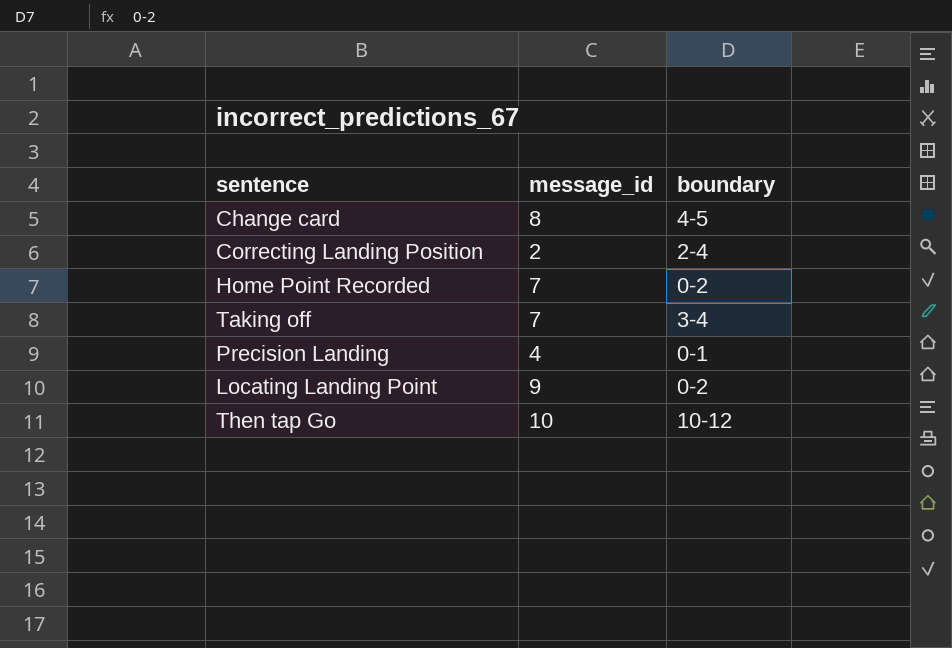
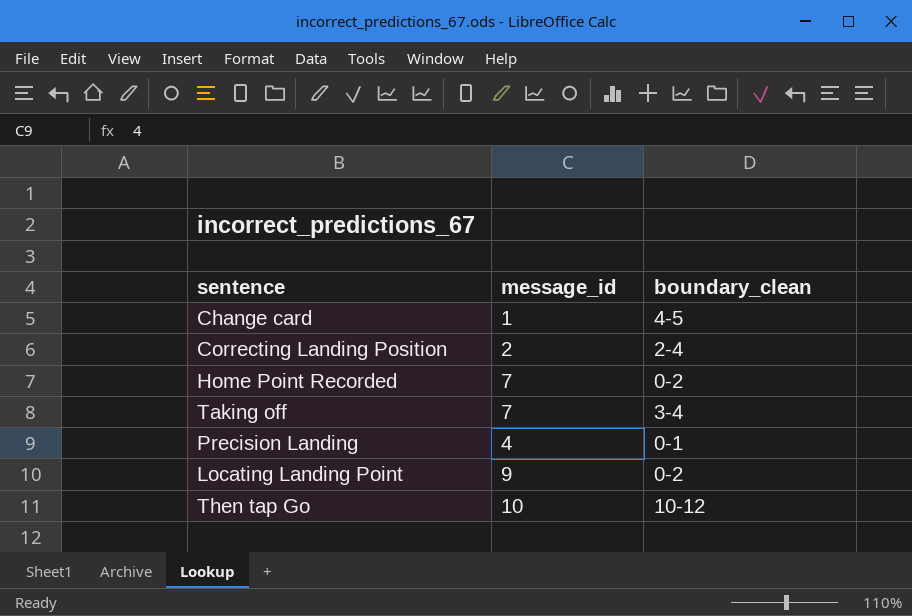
column name: boundary -> boundary_clean
Change card | message_id: 8 -> 1

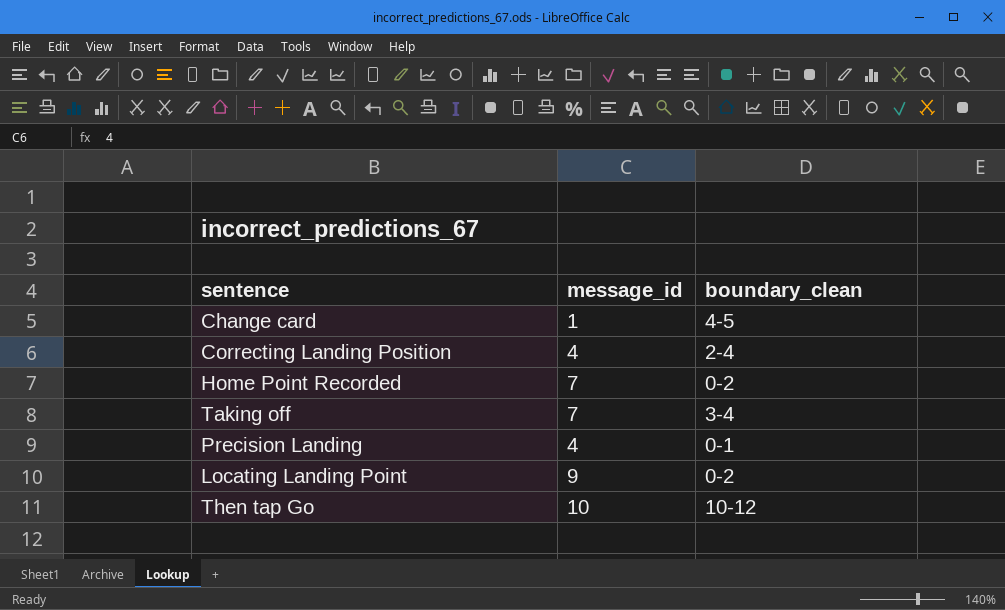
Correcting Landing Position | message_id: 2 -> 4

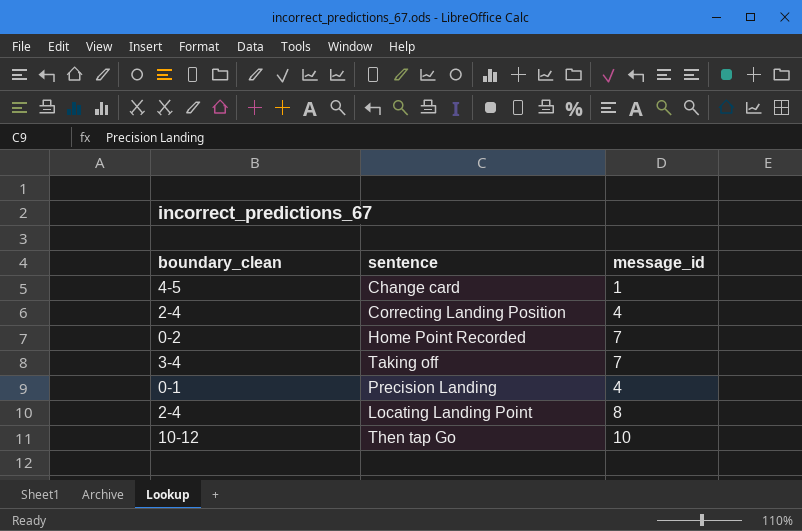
column boundary_clean | position: 3 -> 1
Locating Landing Point | boundary_clean: 0-2 -> 2-4
Locating Landing Point | message_id: 9 -> 8

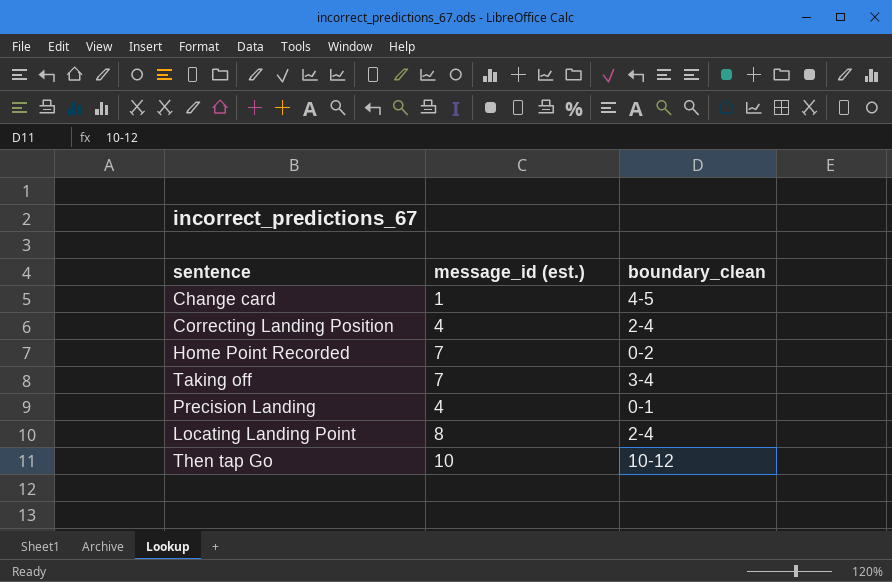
column name: message_id -> message_id (est.)
column boundary_clean | position: 1 -> 3

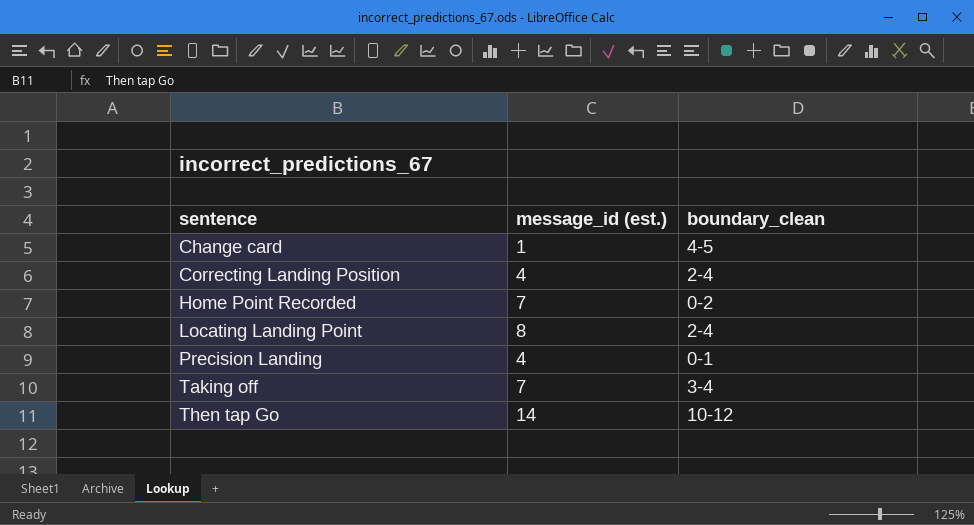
row order: none -> sentence ascending
Then tap Go | message_id (est.): 10 -> 14

